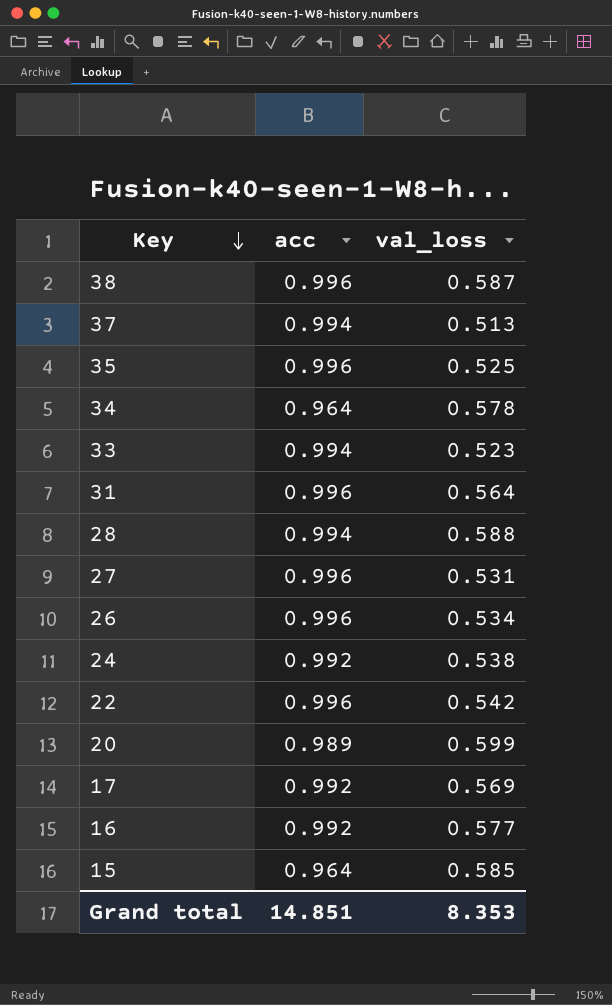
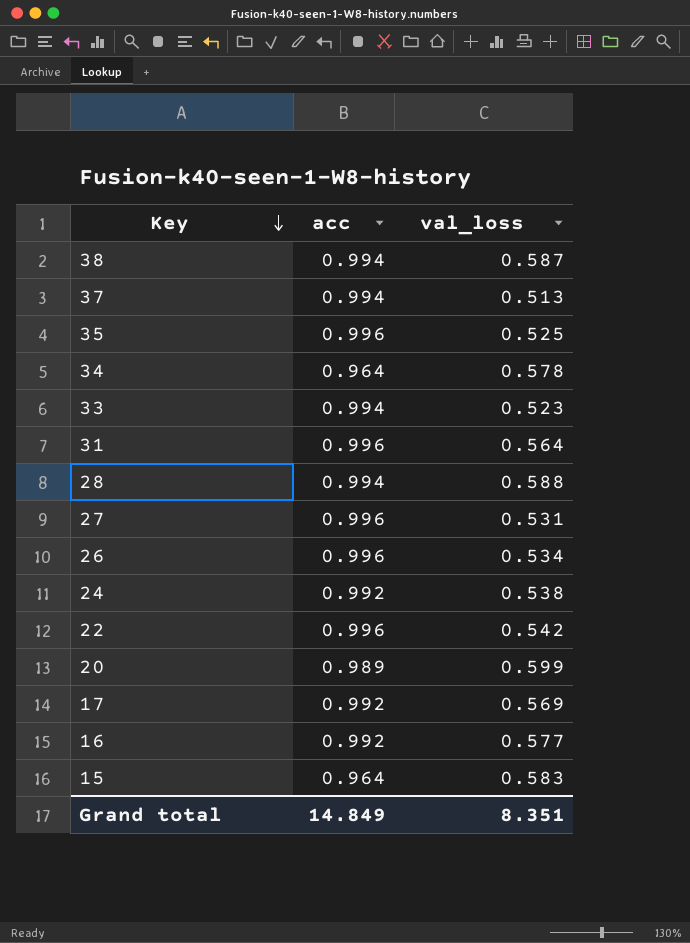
38 | acc: 0.996 -> 0.994
15 | val_loss: 0.585 -> 0.583
Grand total | acc: 14.851 -> 14.849
Grand total | val_loss: 8.353 -> 8.351

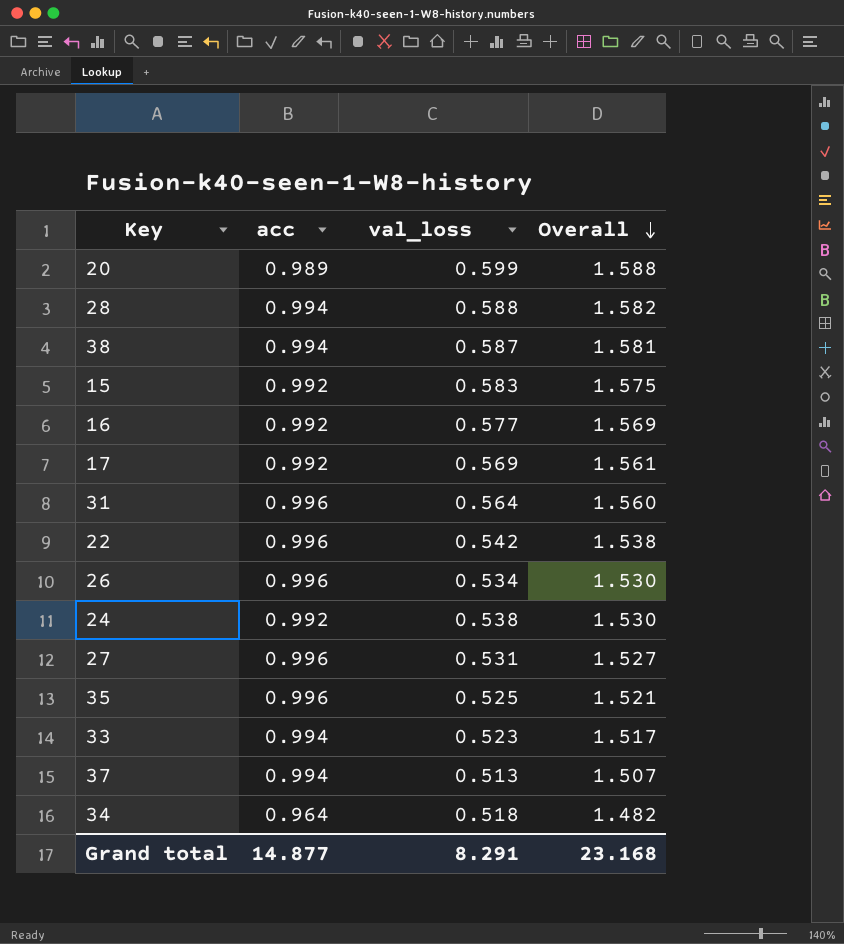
row order: Key descending -> Overall descending
column Overall | formula: none -> [acc] + [val_loss]
15 | acc: 0.964 -> 0.992
34 | val_loss: 0.578 -> 0.518
Grand total | acc: 14.849 -> 14.877
Grand total | val_loss: 8.351 -> 8.291

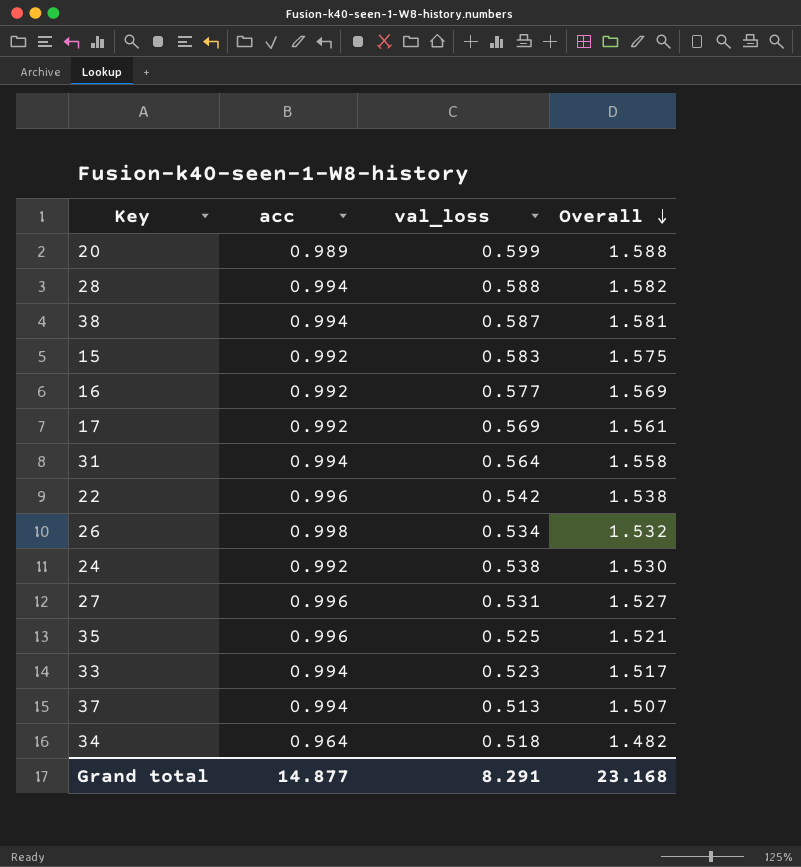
31 | acc: 0.996 -> 0.994
31 | Overall: 1.560 -> 1.558
26 | acc: 0.996 -> 0.998
26 | Overall: 1.530 -> 1.532

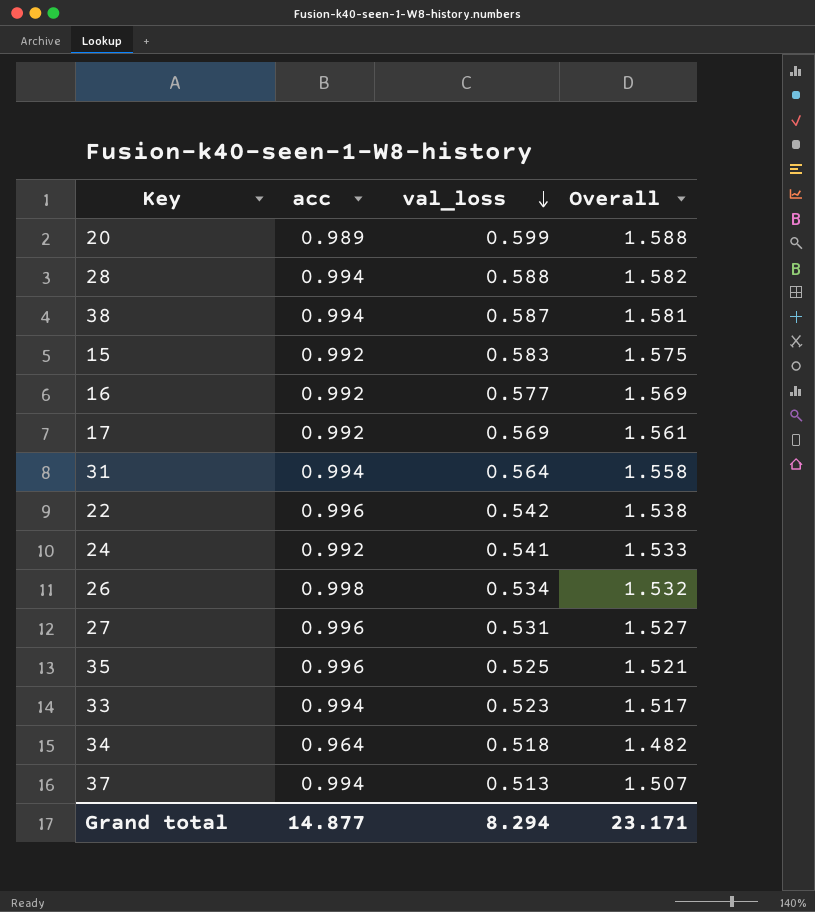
row order: Overall descending -> val_loss descending
24 | val_loss: 0.538 -> 0.541
24 | Overall: 1.530 -> 1.533
Grand total | val_loss: 8.291 -> 8.294
Grand total | Overall: 23.168 -> 23.171

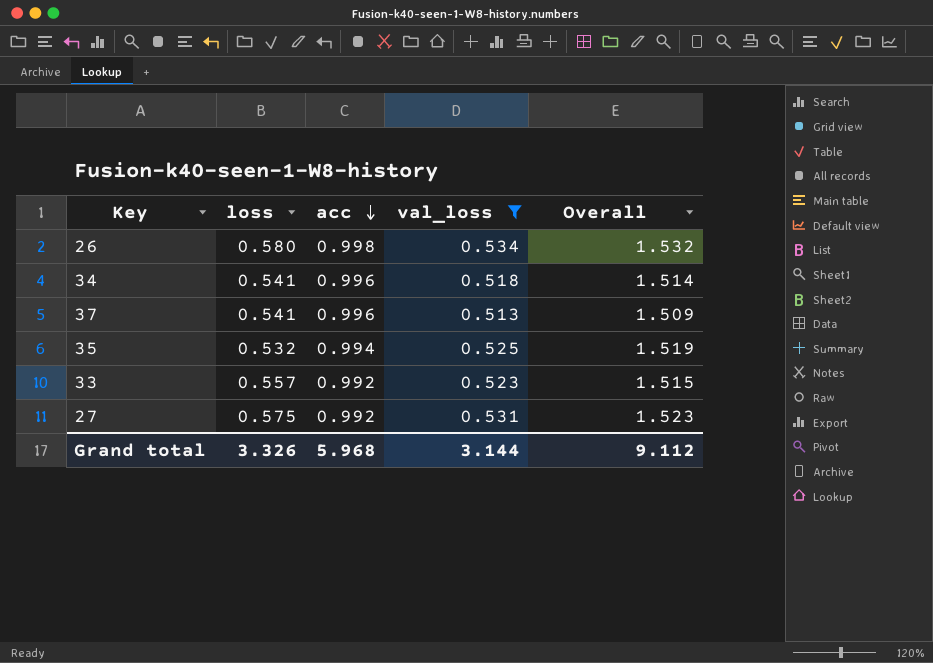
filter: none -> val_loss <= 0.534
row order: val_loss descending -> acc descending
column loss | position: none -> 2
34 | acc: 0.964 -> 0.996
34 | Overall: 1.482 -> 1.514
37 | acc: 0.994 -> 0.996
37 | Overall: 1.507 -> 1.509
35 | acc: 0.996 -> 0.994
35 | Overall: 1.521 -> 1.519
33 | acc: 0.994 -> 0.992
33 | Overall: 1.517 -> 1.515
27 | acc: 0.996 -> 0.992
27 | Overall: 1.527 -> 1.523
Grand total | acc: 14.877 -> 5.968
Grand total | val_loss: 8.294 -> 3.144
Grand total | Overall: 23.171 -> 9.112

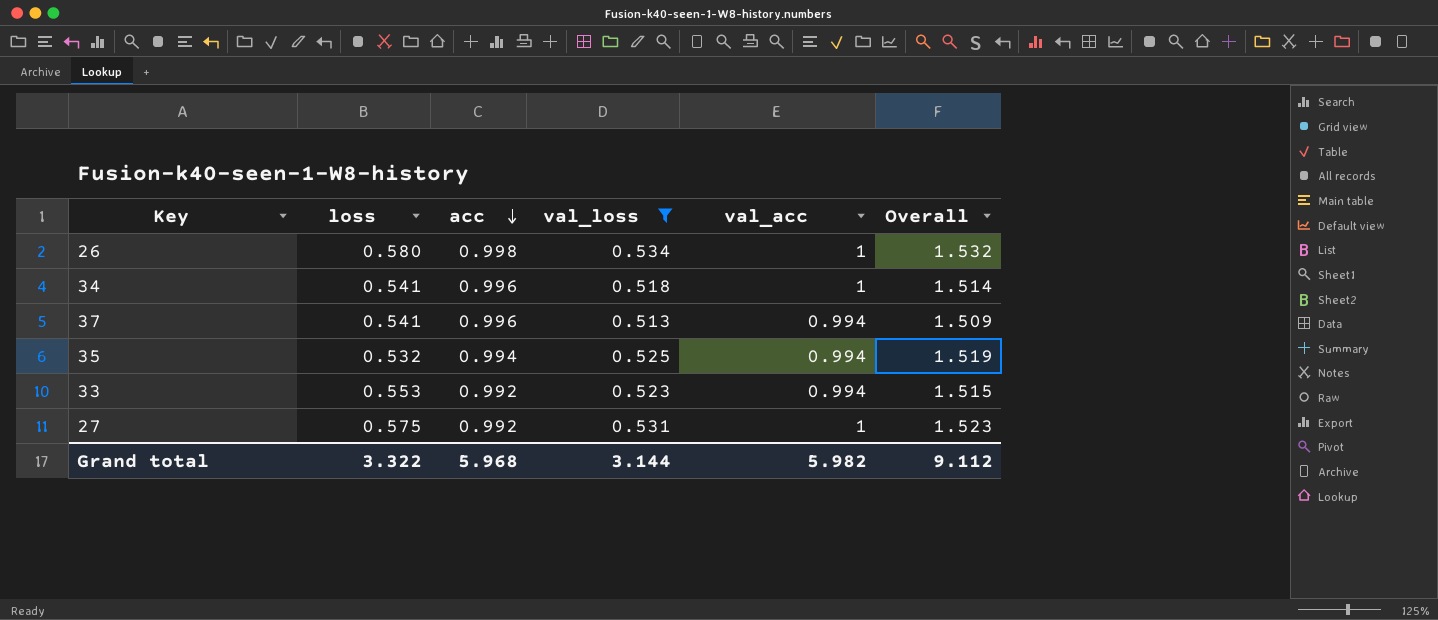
column val_acc | position: none -> 5
33 | loss: 0.557 -> 0.553
Grand total | loss: 3.326 -> 3.322

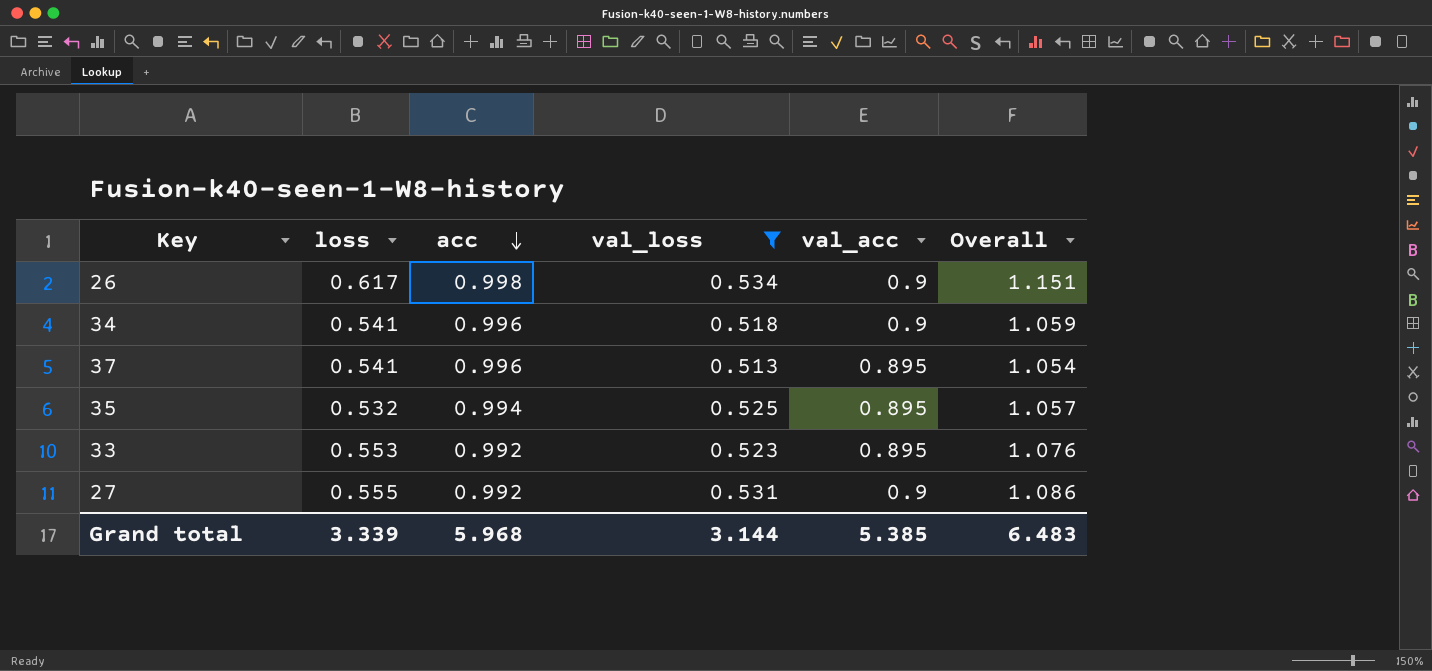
column Overall | formula: [acc] + [val_loss] -> [loss] + [val_loss]
26 | loss: 0.580 -> 0.617
26 | val_acc: 1 -> 0.9
34 | val_acc: 1 -> 0.9
37 | val_acc: 0.994 -> 0.895
35 | val_acc: 0.994 -> 0.895
33 | val_acc: 0.994 -> 0.895
27 | loss: 0.575 -> 0.555
27 | val_acc: 1 -> 0.9
Grand total | loss: 3.322 -> 3.339
Grand total | val_acc: 5.982 -> 5.385
Grand total | Overall: 9.112 -> 6.483

